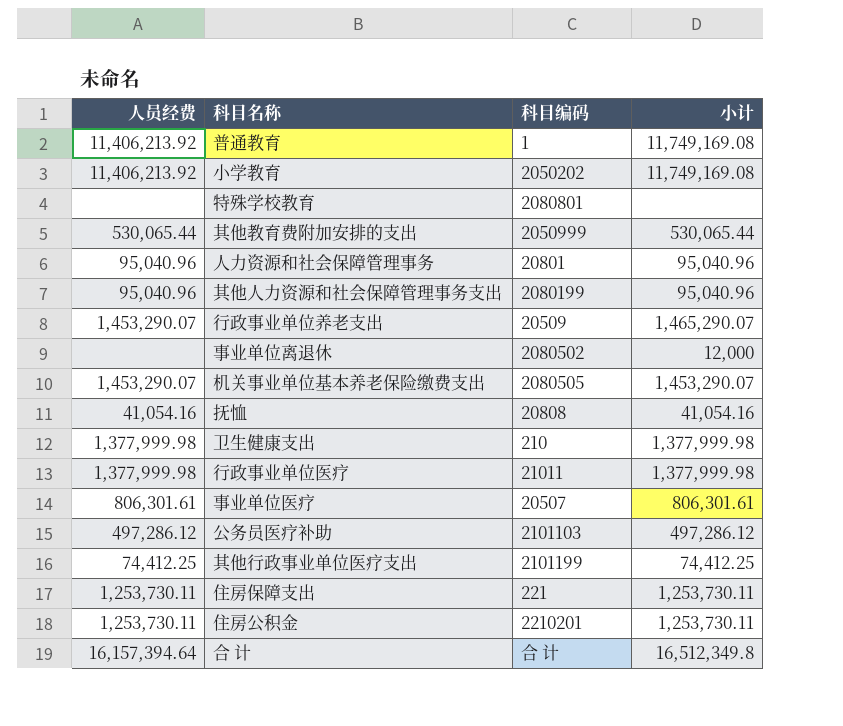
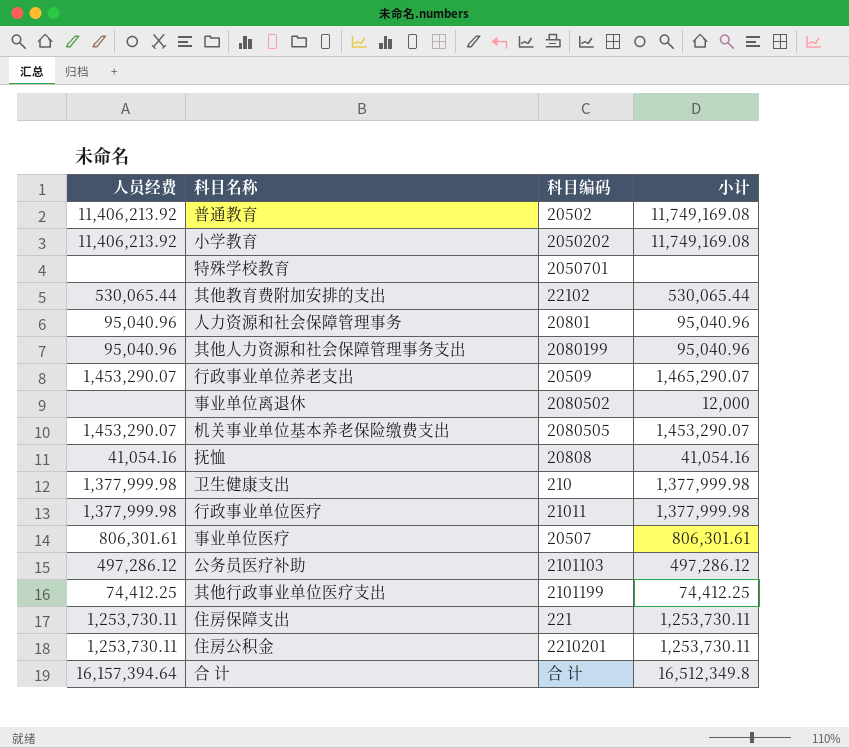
普通教育 | 科目编码: 1 -> 20502
特殊学校教育 | 科目编码: 2080801 -> 2050701
其他教育费附加安排的支出 | 科目编码: 2050999 -> 22102

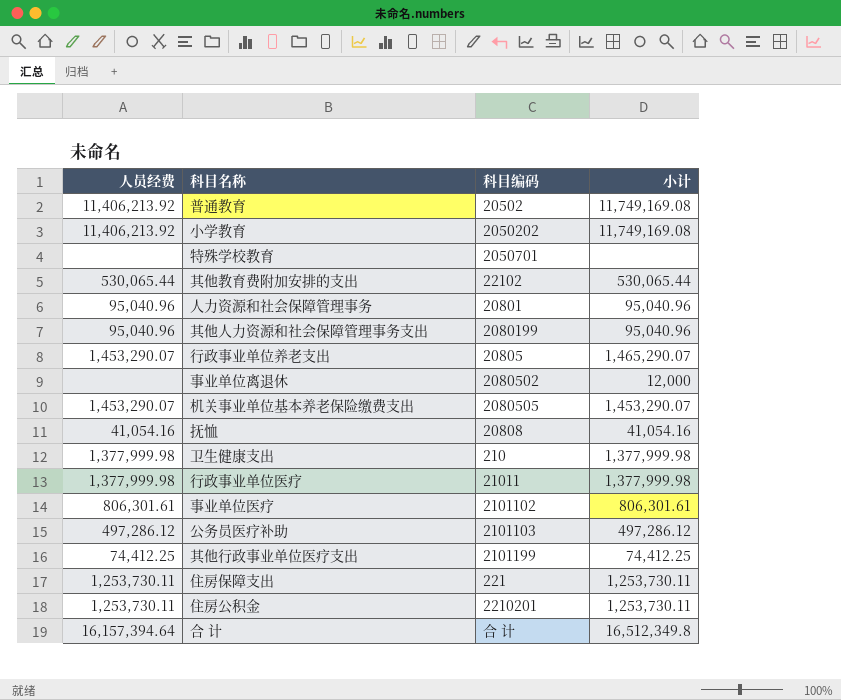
行政事业单位养老支出 | 科目编码: 20509 -> 20805
事业单位医疗 | 科目编码: 20507 -> 2101102

